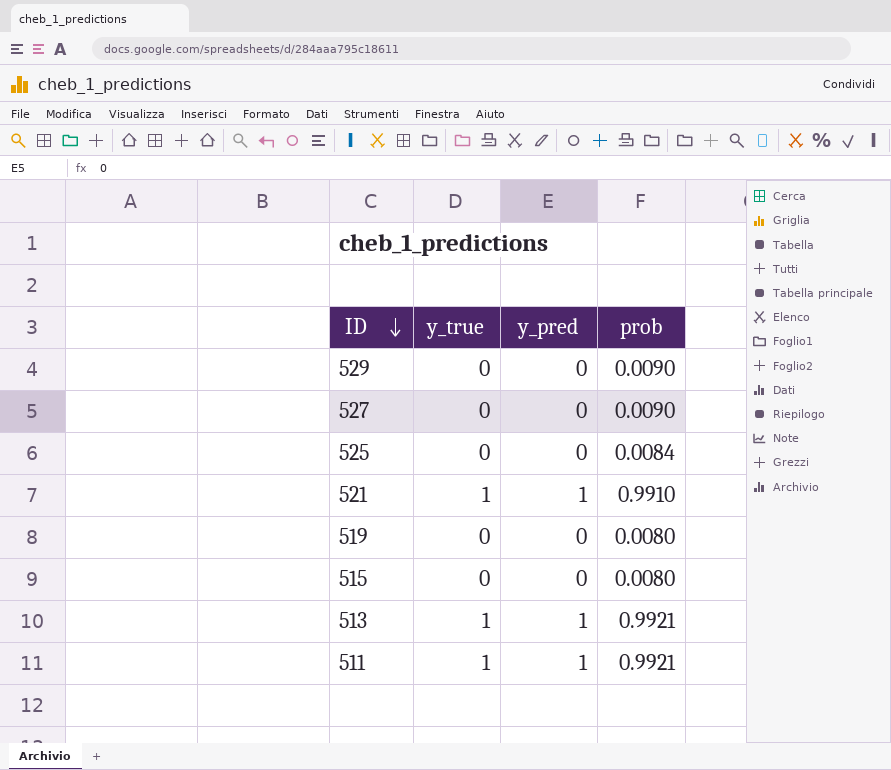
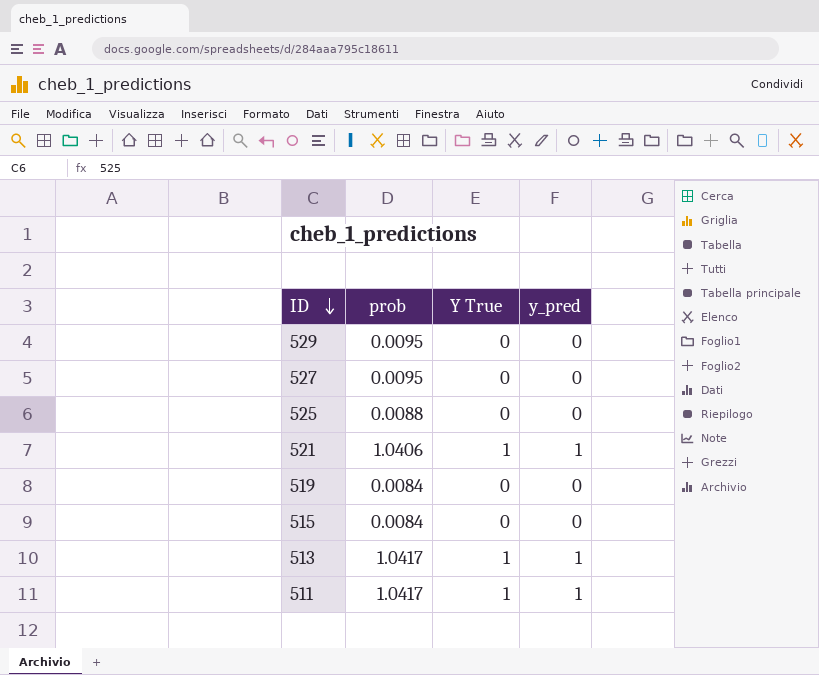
column prob | position: 4 -> 2
column name: y_true -> Y True
529 | prob: 0.0090 -> 0.0095
527 | prob: 0.0090 -> 0.0095
525 | prob: 0.0084 -> 0.0088
521 | prob: 0.9910 -> 1.0406
519 | prob: 0.0080 -> 0.0084
515 | prob: 0.0080 -> 0.0084
513 | prob: 0.9921 -> 1.0417
511 | prob: 0.9921 -> 1.0417

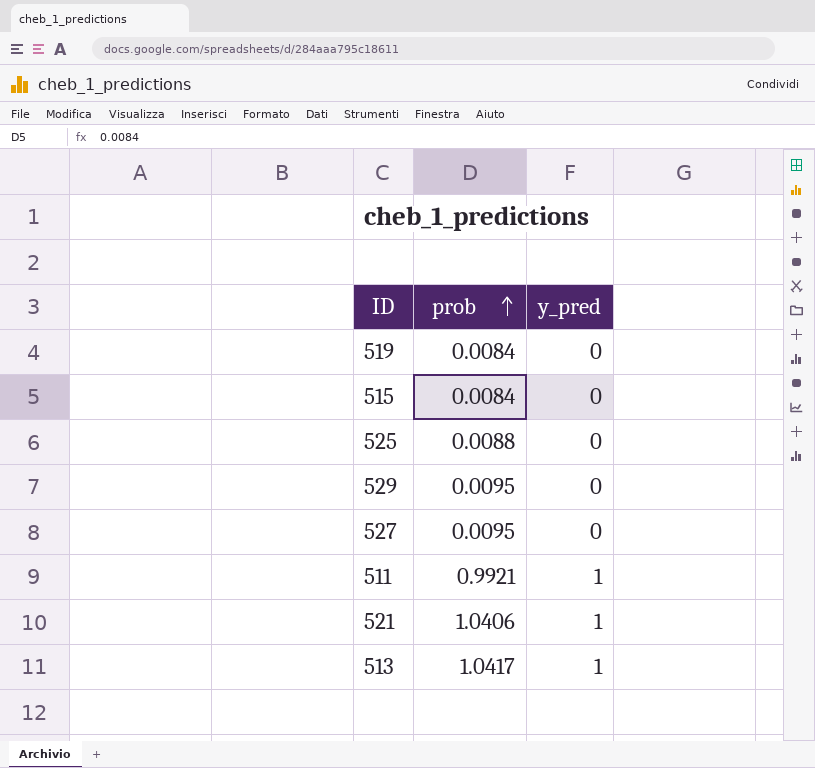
row order: ID descending -> prob ascending
column Y True | position: 3 -> none
511 | prob: 1.0417 -> 0.9921

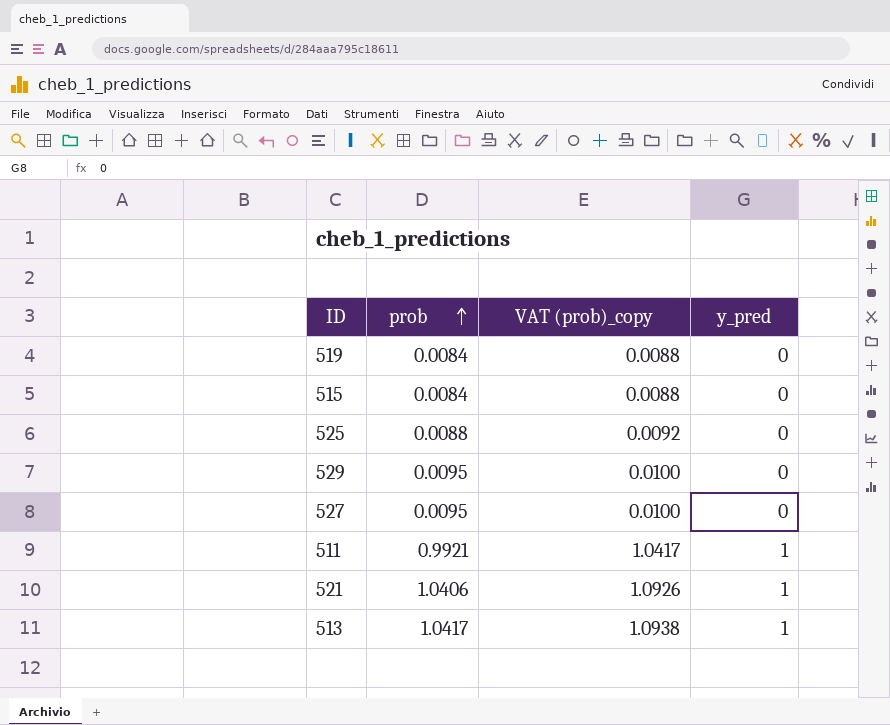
column VAT (prob)_copy | formula: none -> [prob] * 1.05

